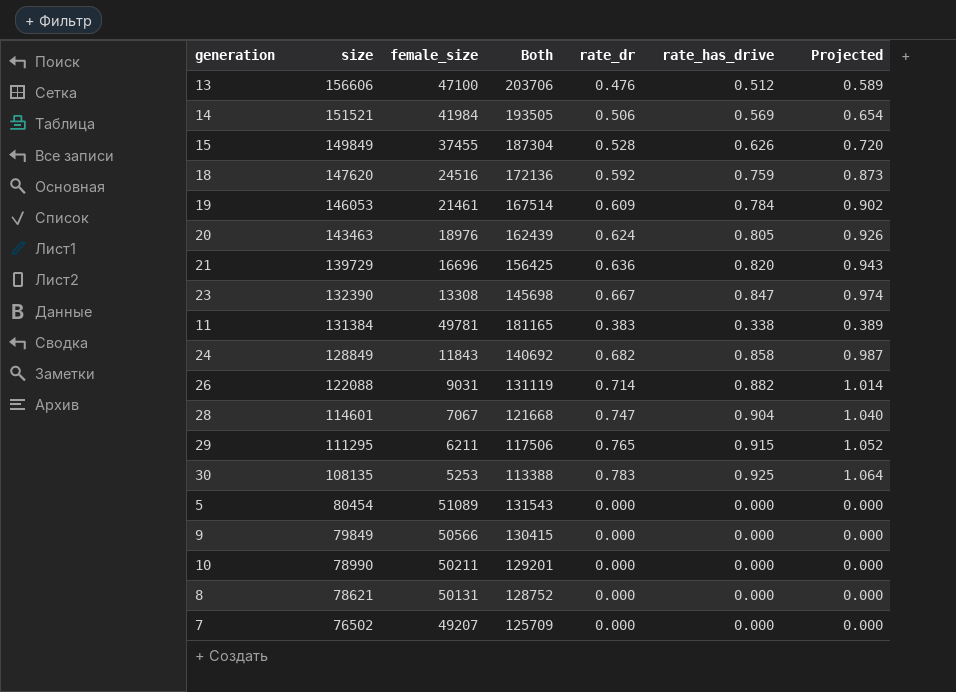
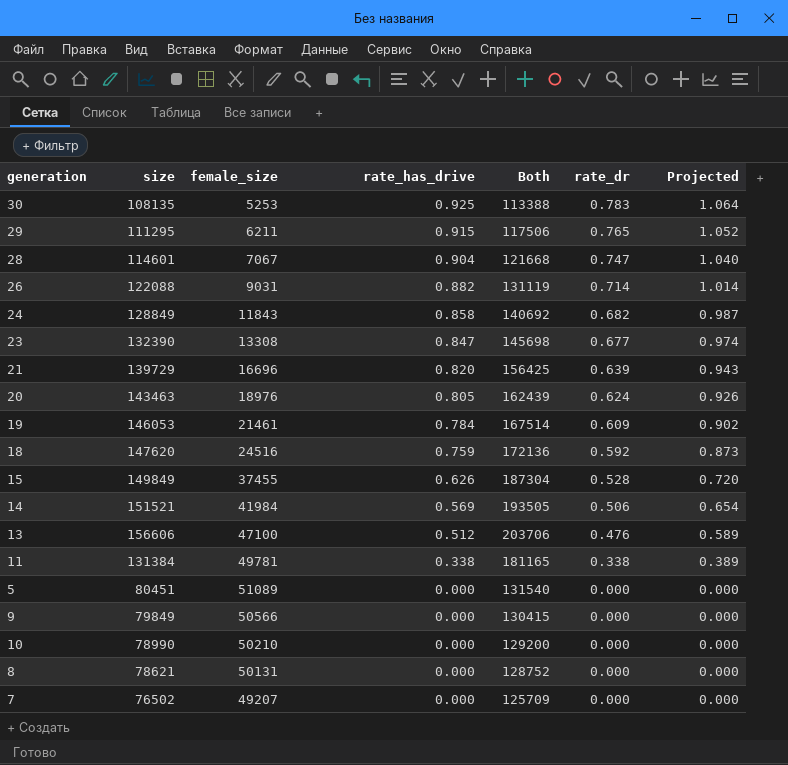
row order: size descending -> rate_has_drive descending
column rate_has_drive | position: 6 -> 4
23 | rate_dr: 0.667 -> 0.677
21 | rate_dr: 0.636 -> 0.639
11 | rate_dr: 0.383 -> 0.338
5 | size: 80454 -> 80451
5 | Both: 131543 -> 131540
10 | female_size: 50211 -> 50210
10 | Both: 129201 -> 129200

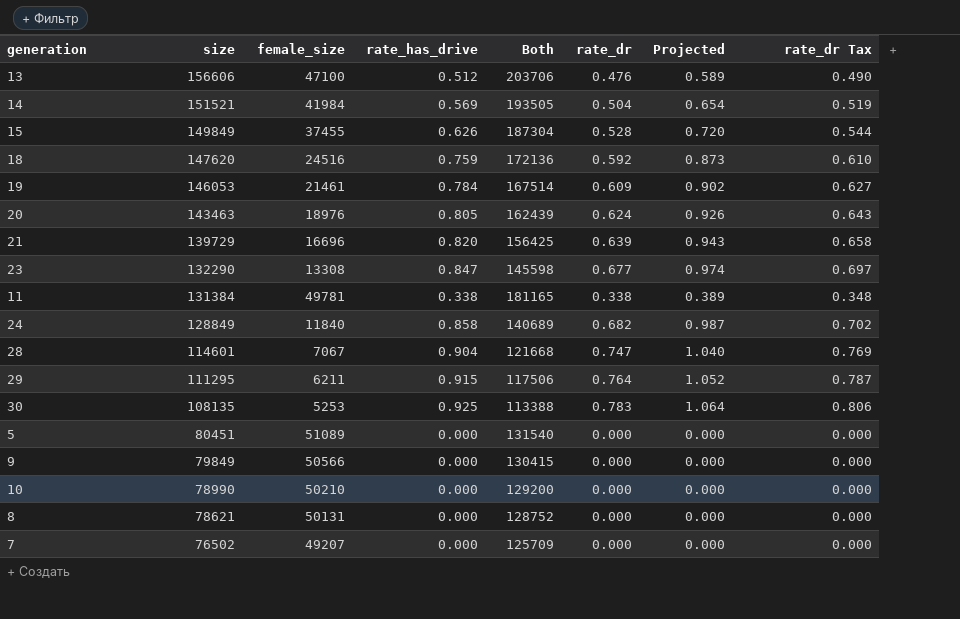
row order: rate_has_drive descending -> size descending
column rate_dr Tax | formula: none -> [rate_dr] * 1.03
row 26: 122088 | 9031 | 0.882 | 131119 | 0.714 | 1.014 -> none
14 | rate_dr: 0.506 -> 0.504
23 | size: 132390 -> 132290
23 | Both: 145698 -> 145598
24 | female_size: 11843 -> 11840
24 | Both: 140692 -> 140689
29 | rate_dr: 0.765 -> 0.764

